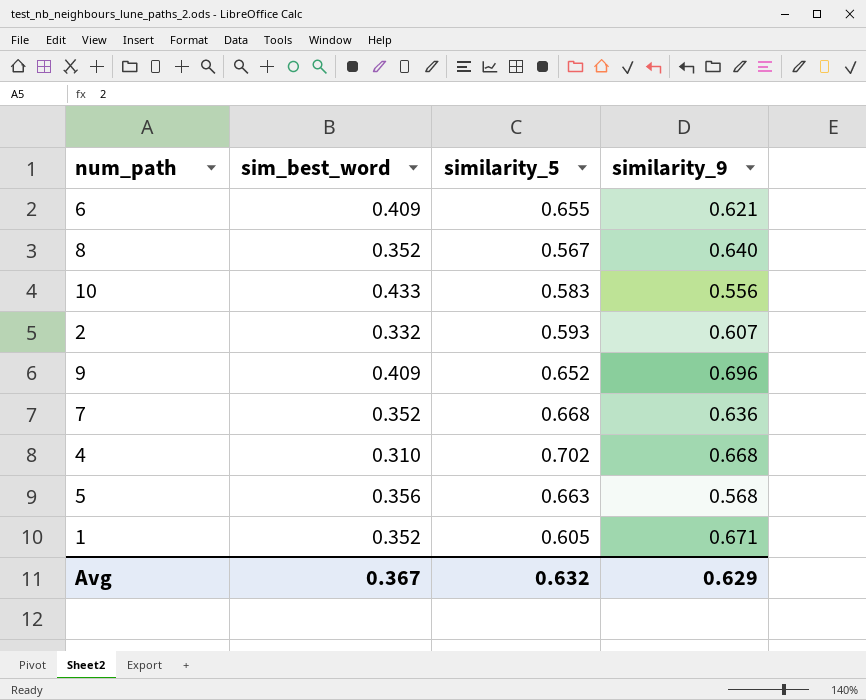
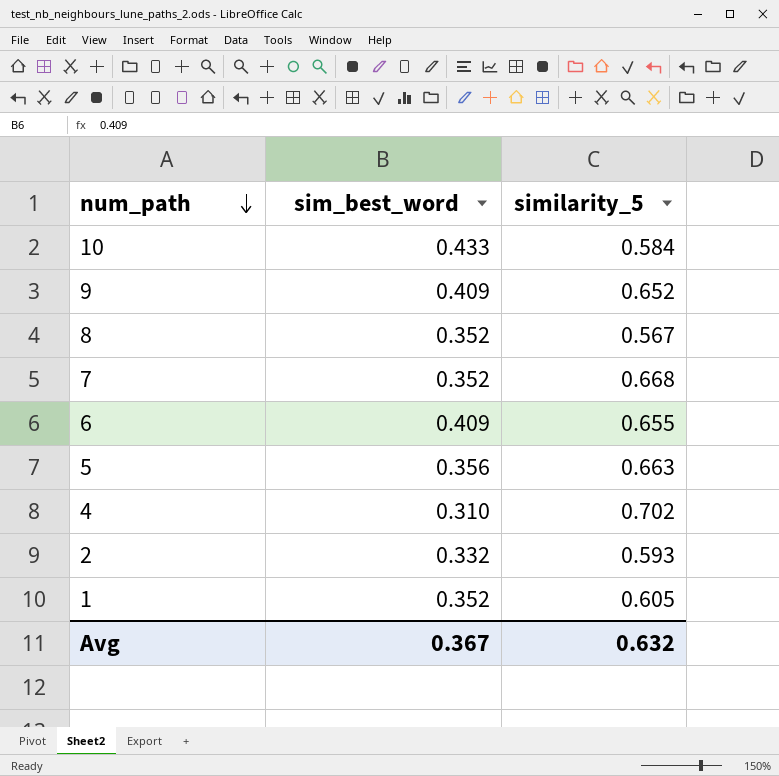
row order: none -> num_path descending
column similarity_9 | position: 4 -> none
10 | similarity_5: 0.583 -> 0.584

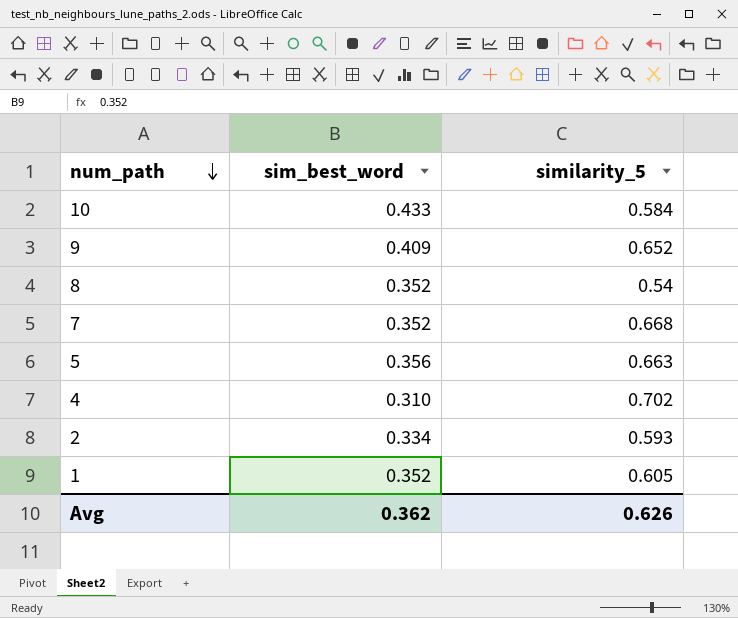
row 6: 0.409 | 0.655 -> none
8 | similarity_5: 0.567 -> 0.54
2 | sim_best_word: 0.332 -> 0.334
Avg | sim_best_word: 0.367 -> 0.362
Avg | similarity_5: 0.632 -> 0.626

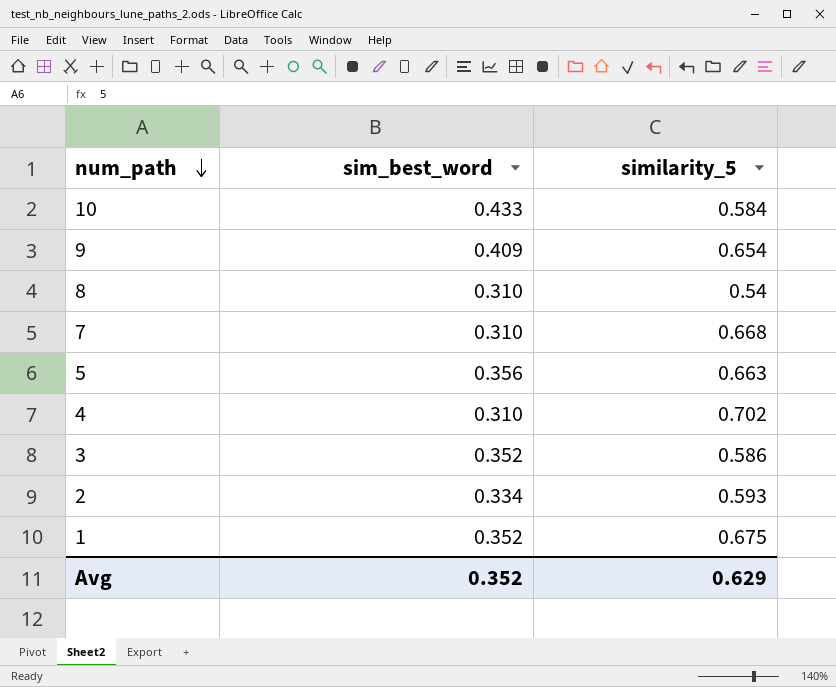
9 | similarity_5: 0.652 -> 0.654
8 | sim_best_word: 0.352 -> 0.310
7 | sim_best_word: 0.352 -> 0.310
row 3: none -> 0.352 | 0.586
1 | similarity_5: 0.605 -> 0.675
Avg | sim_best_word: 0.362 -> 0.352
Avg | similarity_5: 0.626 -> 0.629

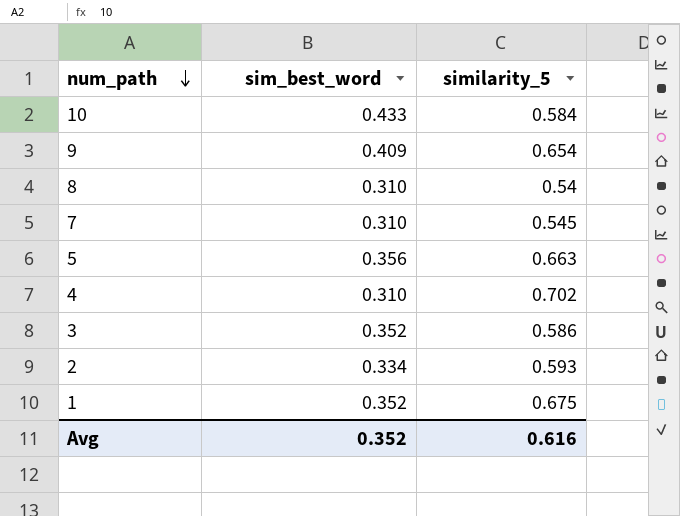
7 | similarity_5: 0.668 -> 0.545
Avg | similarity_5: 0.629 -> 0.616

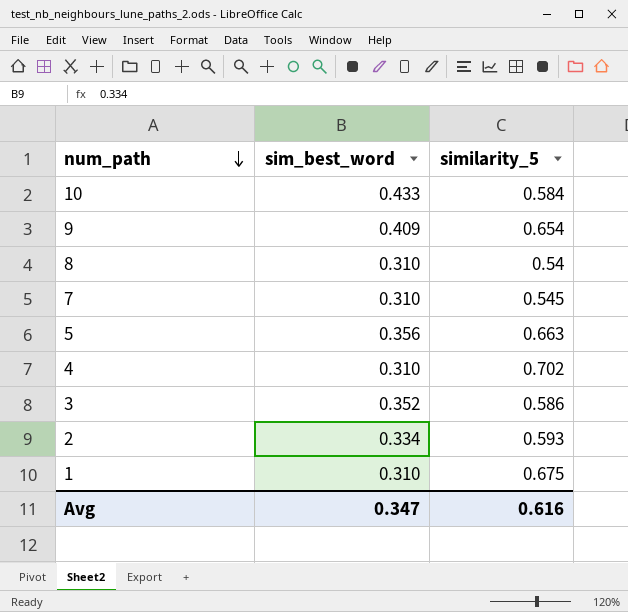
1 | sim_best_word: 0.352 -> 0.310
Avg | sim_best_word: 0.352 -> 0.347

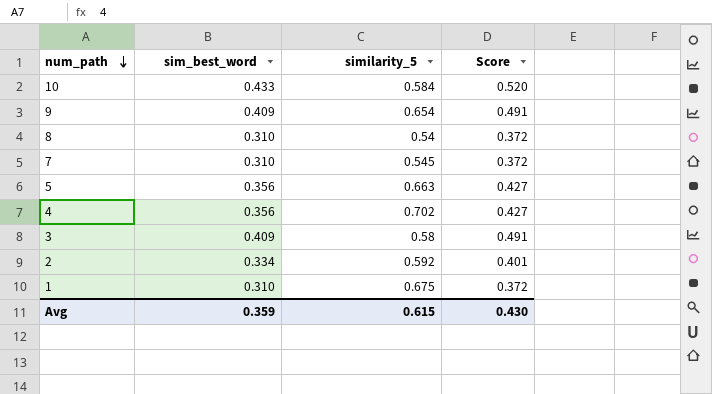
column Score | formula: none -> [sim_best_word] * 1.2
4 | sim_best_word: 0.310 -> 0.356
3 | sim_best_word: 0.352 -> 0.409
3 | similarity_5: 0.586 -> 0.58
2 | similarity_5: 0.593 -> 0.592
Avg | sim_best_word: 0.347 -> 0.359
Avg | similarity_5: 0.616 -> 0.615

